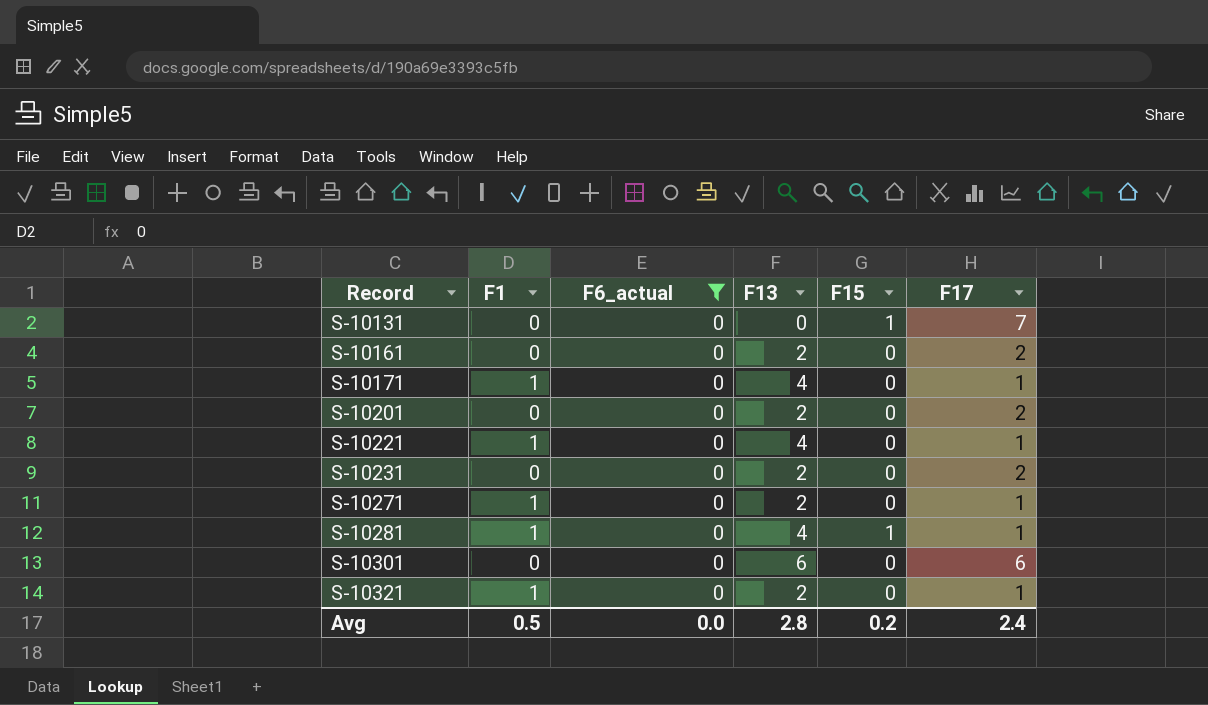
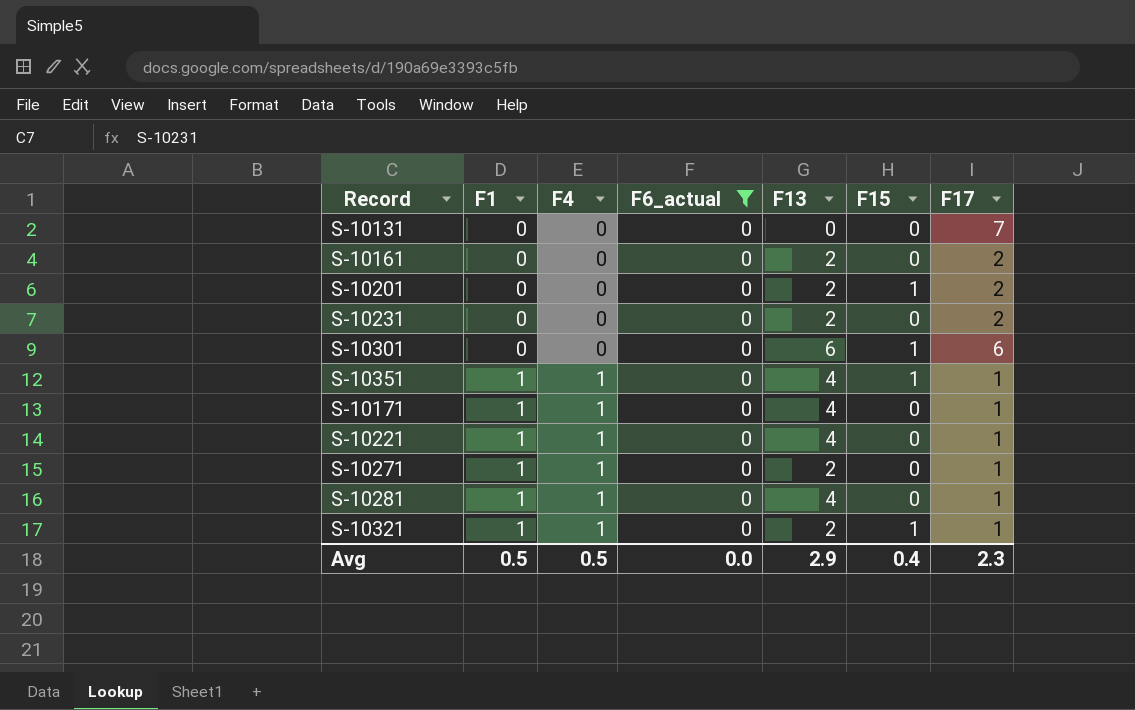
row order: Record ascending -> F1 ascending
column F4 | position: none -> 3
S-10131 | F15: 1 -> 0
S-10201 | F15: 0 -> 1
S-10301 | F15: 0 -> 1
row S-10351: none -> 1 | 1 | 0 | 4 | 1 | 1
S-10281 | F15: 1 -> 0
S-10321 | F15: 0 -> 1
Avg | F13: 2.8 -> 2.9
Avg | F15: 0.2 -> 0.4
Avg | F17: 2.4 -> 2.3

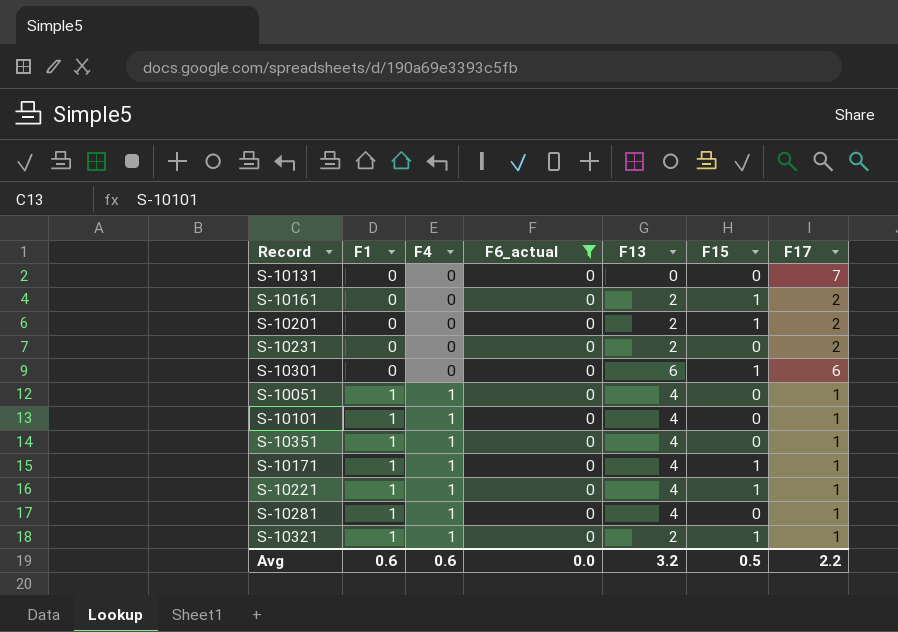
row S-10271: 1 | 1 | 0 | 2 | 0 | 1 -> none
S-10161 | F15: 0 -> 1
row S-10051: none -> 1 | 1 | 0 | 4 | 0 | 1
row S-10101: none -> 1 | 1 | 0 | 4 | 0 | 1
S-10351 | F15: 1 -> 0
S-10171 | F15: 0 -> 1
S-10221 | F15: 0 -> 1
Avg | F1: 0.5 -> 0.6
Avg | F4: 0.5 -> 0.6
Avg | F13: 2.9 -> 3.2
Avg | F15: 0.4 -> 0.5
Avg | F17: 2.3 -> 2.2

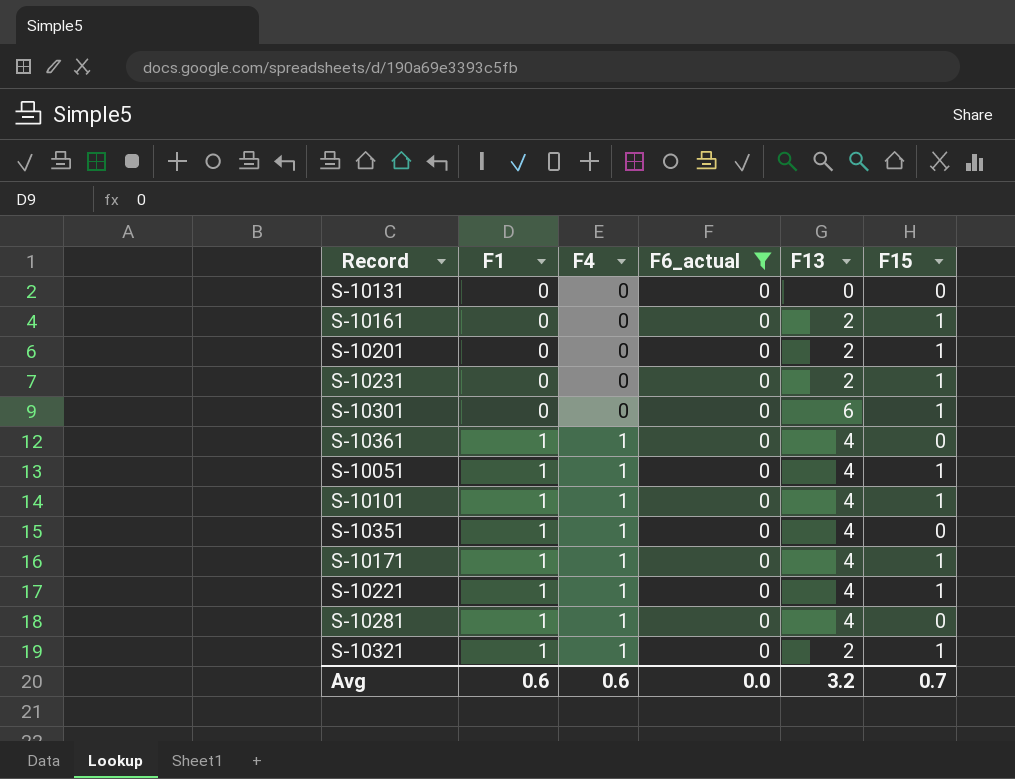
column F17 | position: 7 -> none
S-10231 | F15: 0 -> 1
row S-10361: none -> 1 | 1 | 0 | 4 | 0
S-10051 | F15: 0 -> 1
S-10101 | F15: 0 -> 1
Avg | F15: 0.5 -> 0.7

